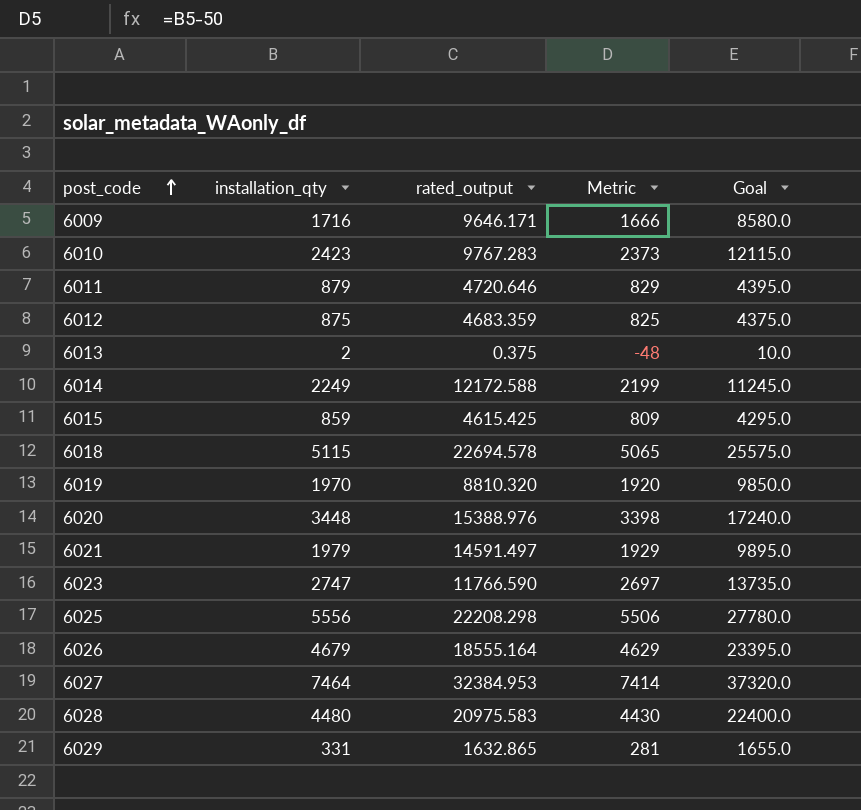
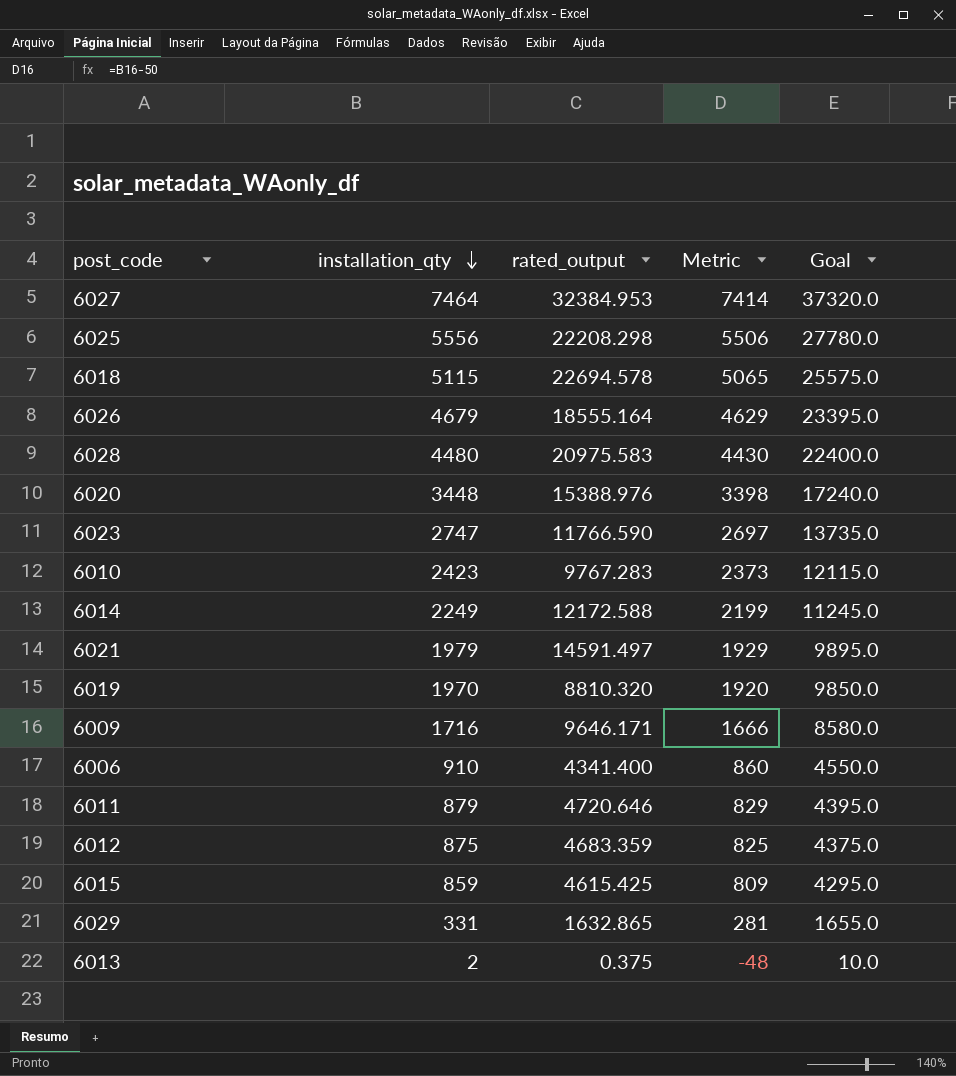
row order: post_code ascending -> installation_qty descending
row 6006: none -> 910 | 4341.400 | 860 | 4550.0

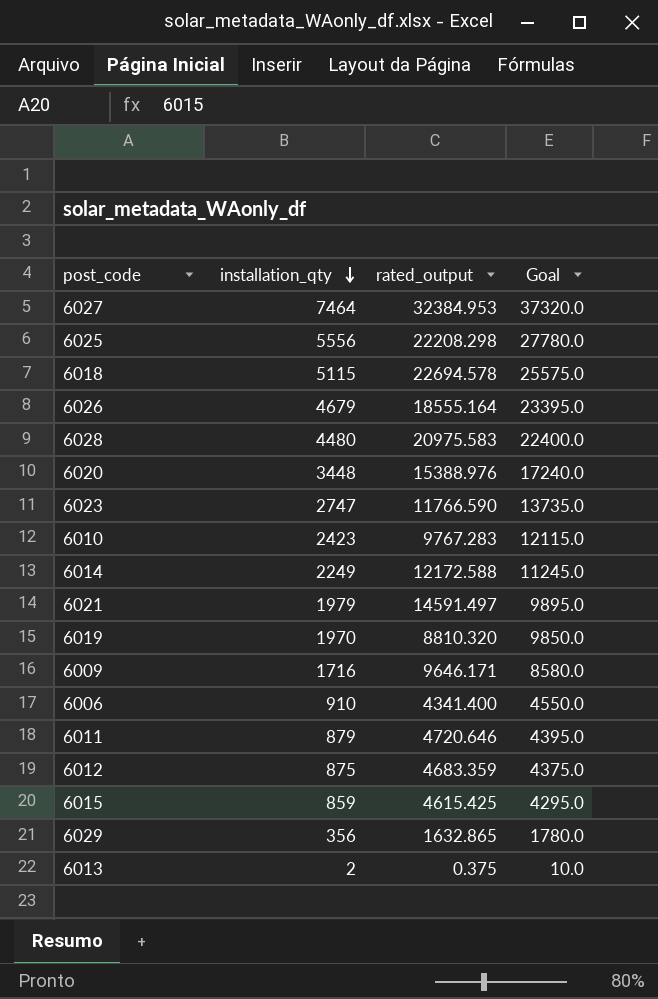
column Metric | formula: [installation_qty] - 50 -> none
6029 | installation_qty: 331 -> 356
6029 | Goal: 1655.0 -> 1780.0

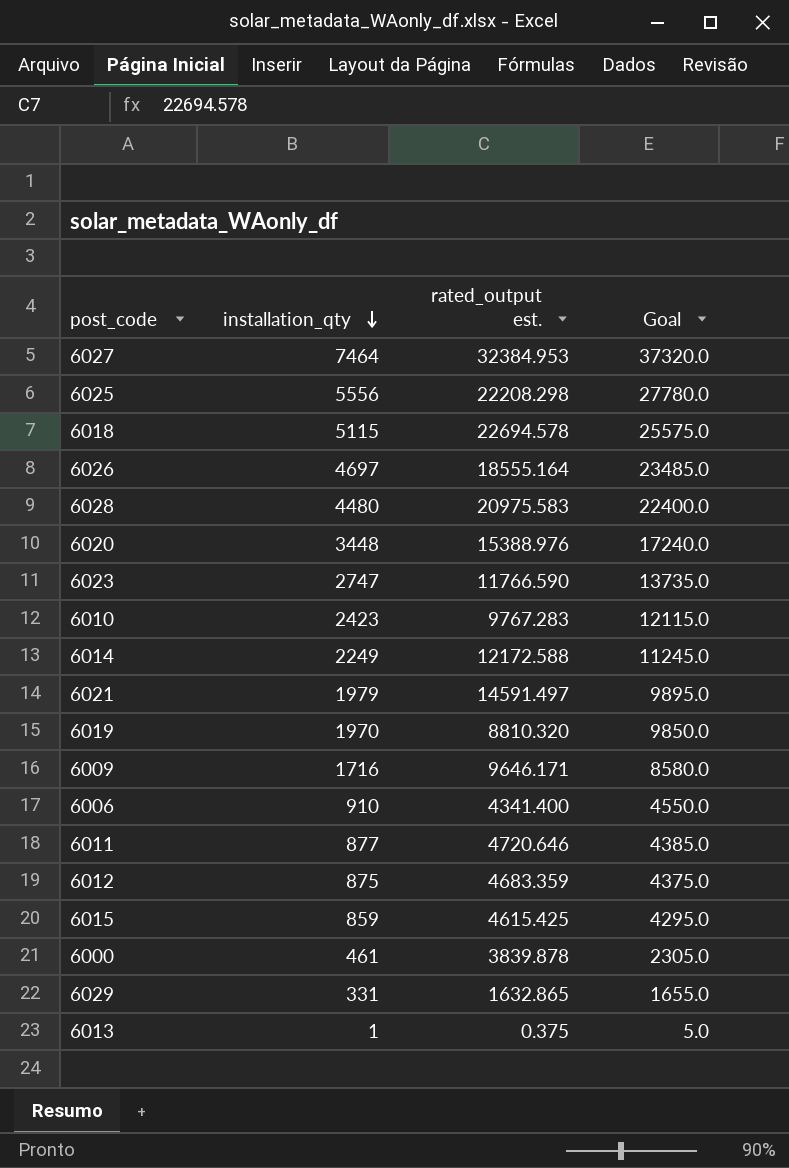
column name: rated_output -> rated_output est.
6026 | installation_qty: 4679 -> 4697
6026 | Goal: 23395.0 -> 23485.0
6011 | installation_qty: 879 -> 877
6011 | Goal: 4395.0 -> 4385.0
row 6000: none -> 461 | 3839.878 | 2305.0
6029 | installation_qty: 356 -> 331
6029 | Goal: 1780.0 -> 1655.0
6013 | installation_qty: 2 -> 1
6013 | Goal: 10.0 -> 5.0

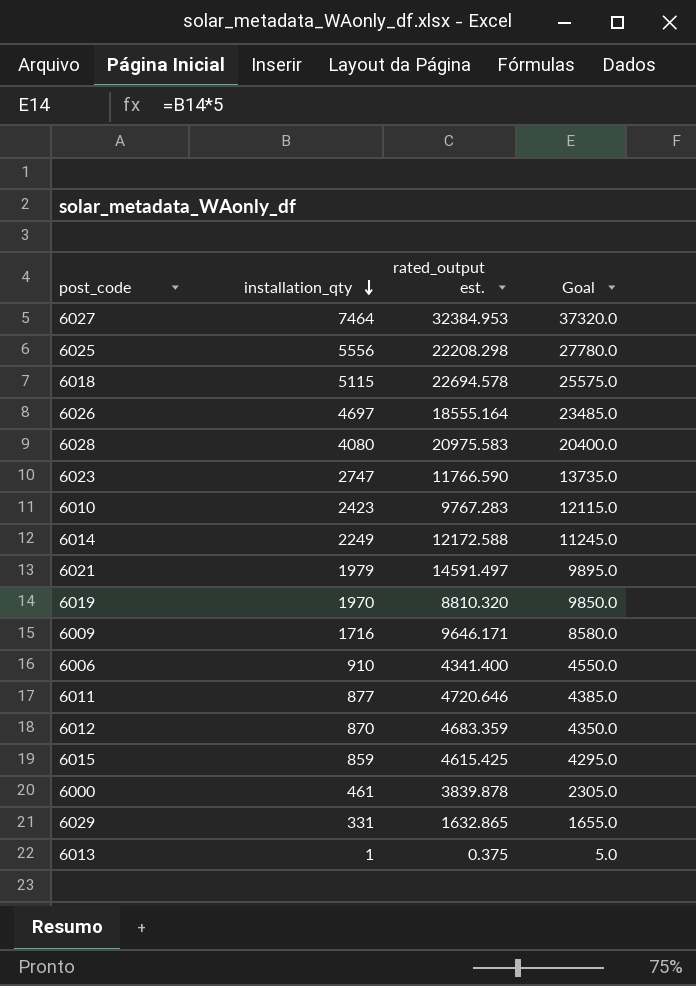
row 6020: 3448 | 15388.976 | 17240.0 -> none
6028 | installation_qty: 4480 -> 4080
6028 | Goal: 22400.0 -> 20400.0
6012 | installation_qty: 875 -> 870
6012 | Goal: 4375.0 -> 4350.0

